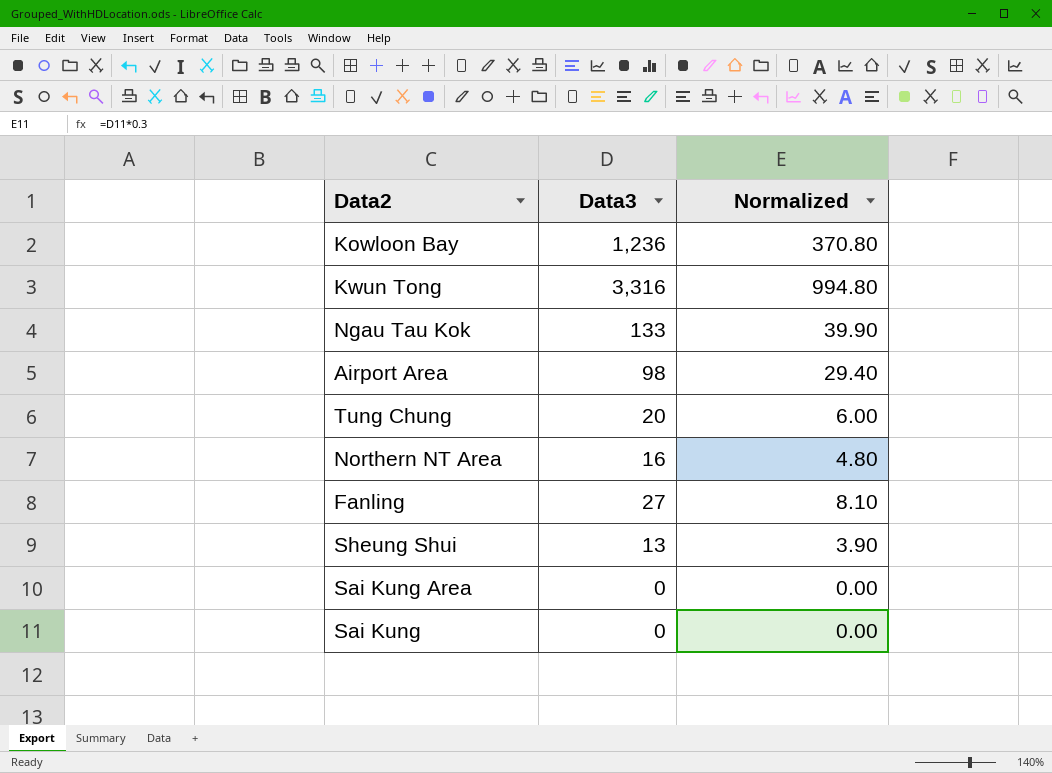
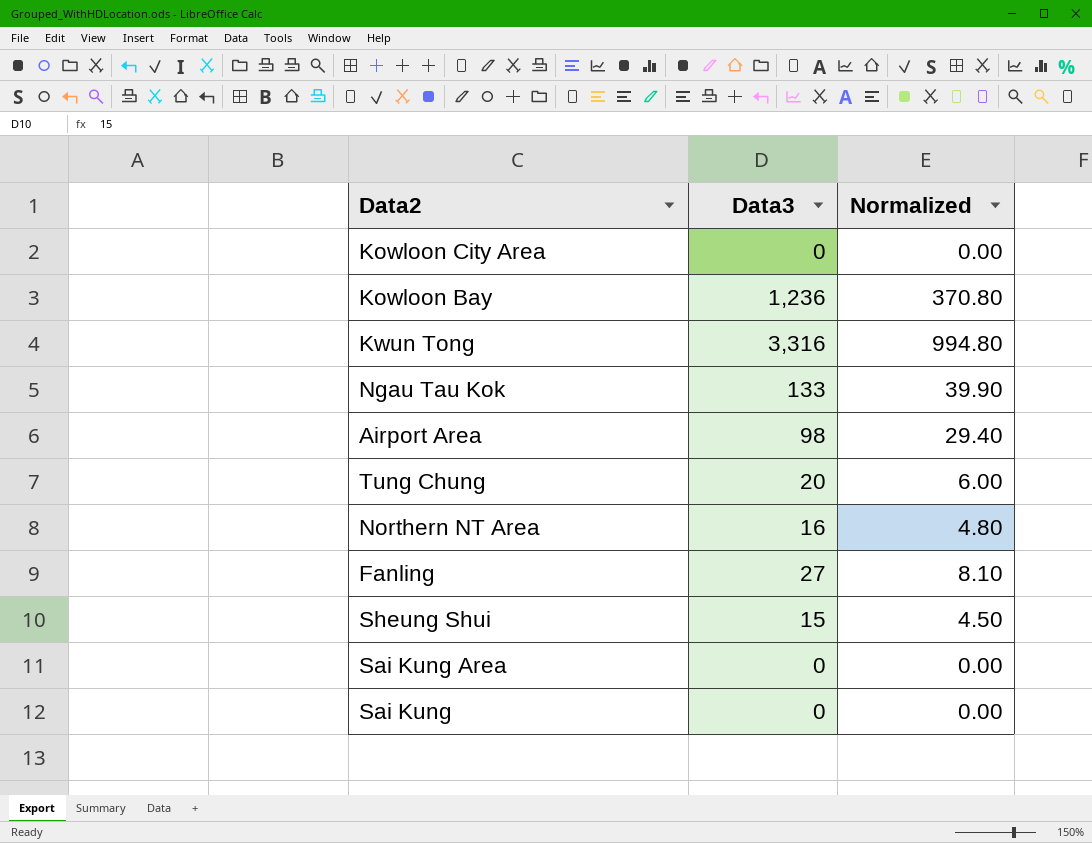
row Kowloon City Area: none -> 0 | 0.00
Sheung Shui | Data3: 13 -> 15
Sheung Shui | Normalized: 3.90 -> 4.50

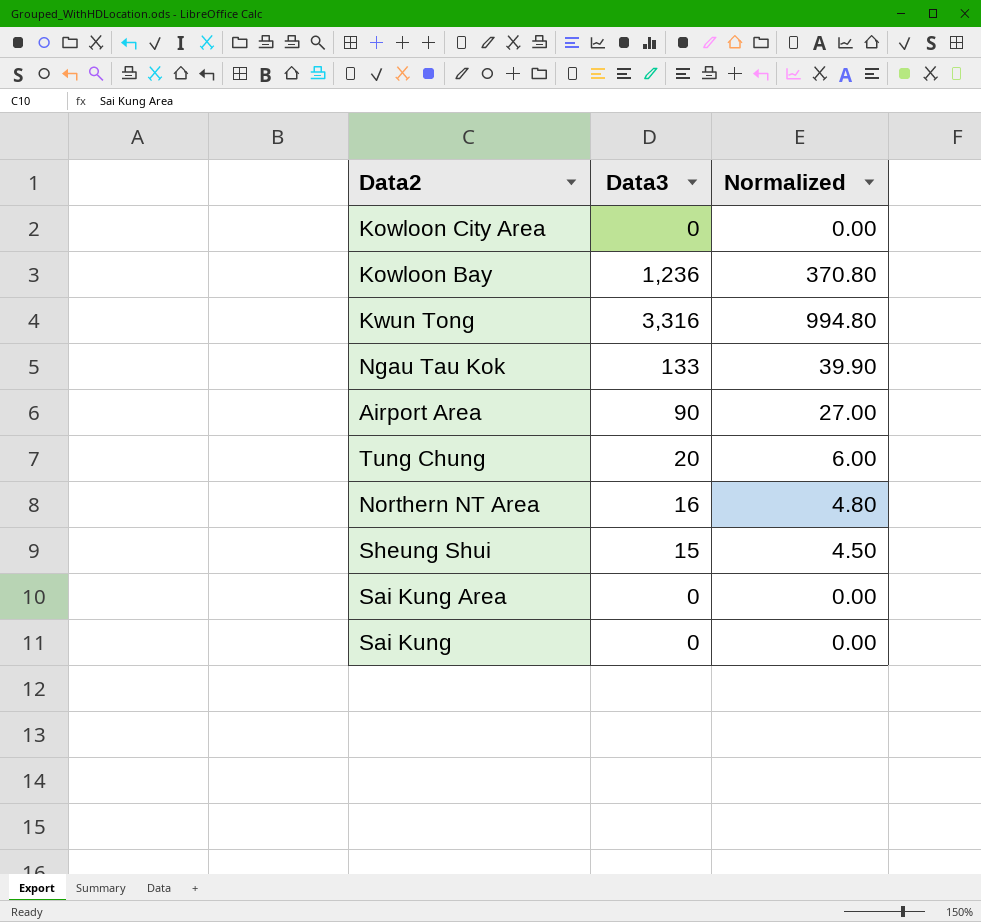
row Fanling: 27 | 8.10 -> none
Airport Area | Data3: 98 -> 90
Airport Area | Normalized: 29.40 -> 27.00

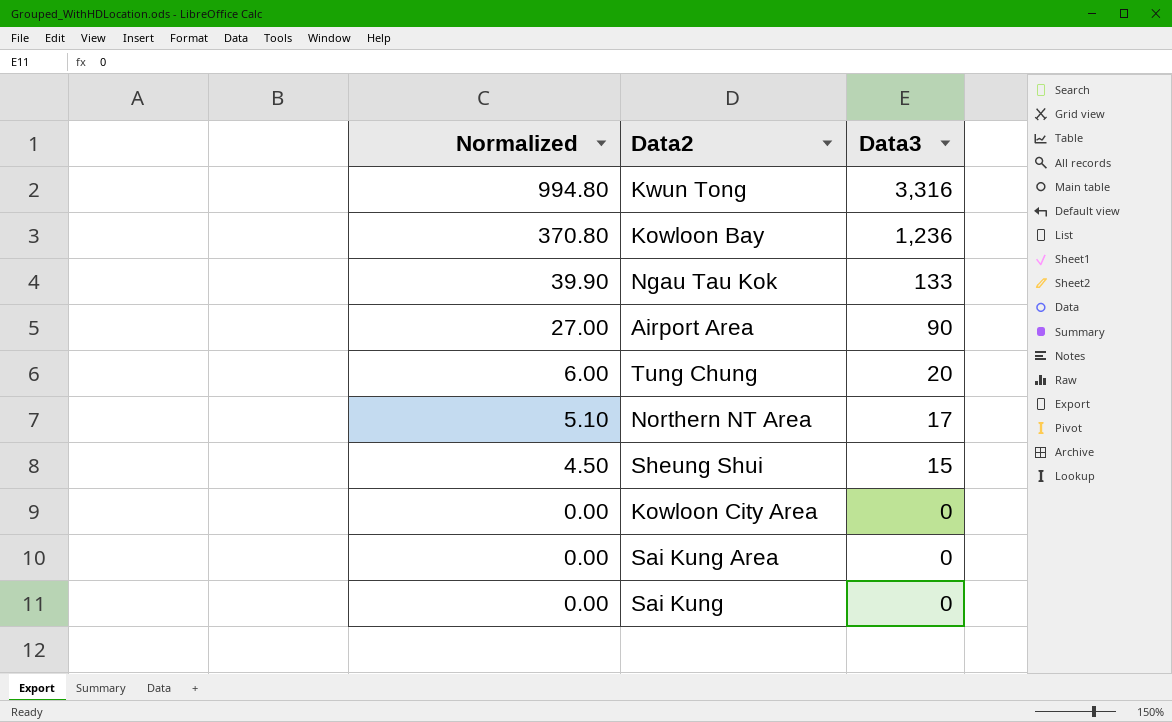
row order: none -> Normalized descending
column Normalized | position: 3 -> 1
Northern NT Area | Normalized: 4.80 -> 5.10
Northern NT Area | Data3: 16 -> 17

